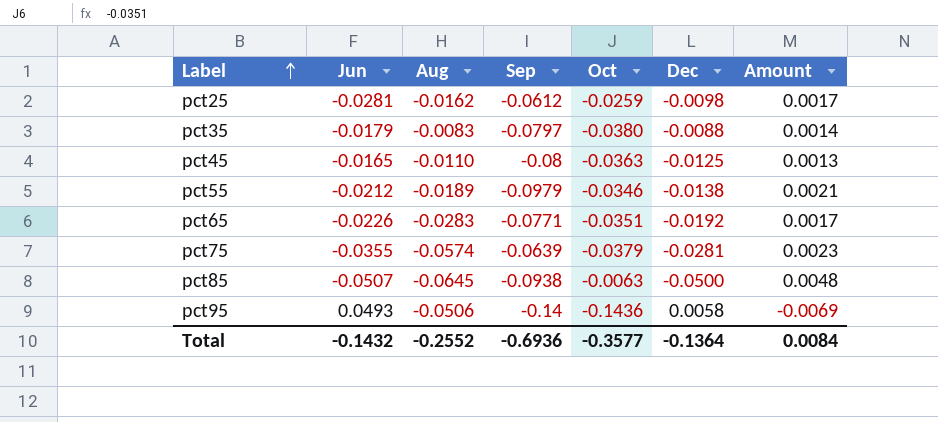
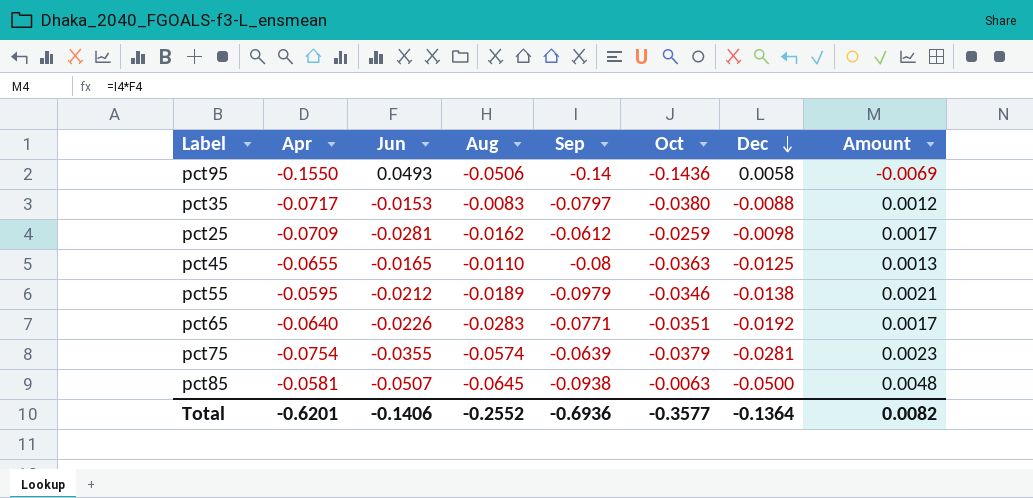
row order: Label ascending -> Dec descending
column Apr | position: none -> 2
pct35 | Jun: -0.0179 -> -0.0153
pct35 | Amount: 0.0014 -> 0.0012
Total | Jun: -0.1432 -> -0.1406
Total | Amount: 0.0084 -> 0.0082

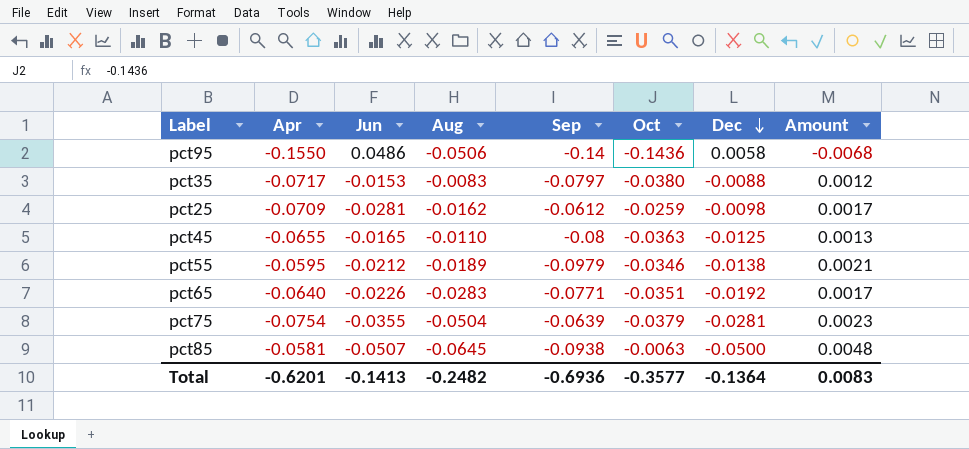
pct95 | Jun: 0.0493 -> 0.0486
pct95 | Amount: -0.0069 -> -0.0068
pct75 | Aug: -0.0574 -> -0.0504
Total | Jun: -0.1406 -> -0.1413
Total | Aug: -0.2552 -> -0.2482
Total | Amount: 0.0082 -> 0.0083

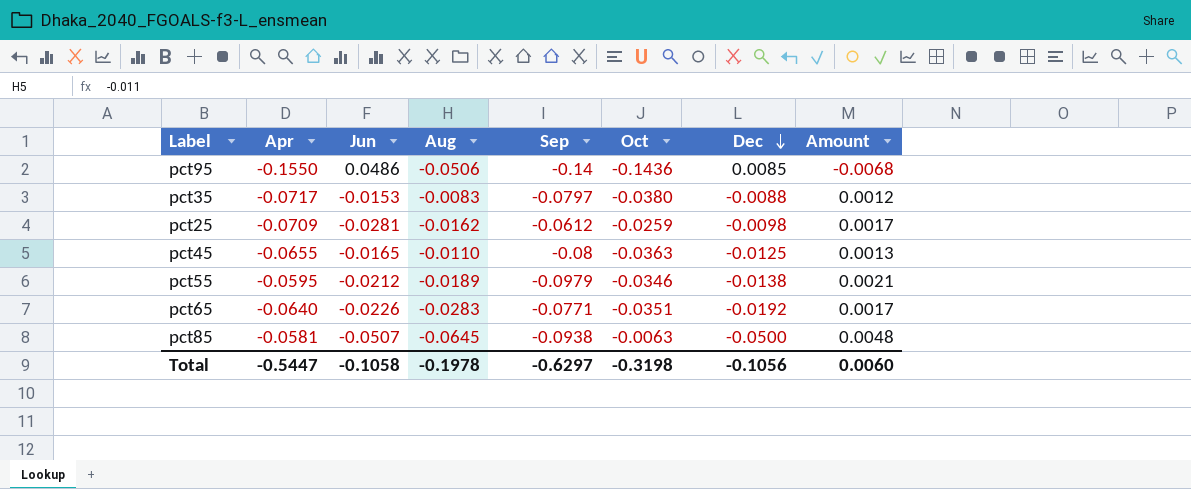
row pct75: -0.0754 | -0.0355 | -0.0504 | -0.0639 | -0.0379 | -0.0281 | 0.0023 -> none
pct95 | Dec: 0.0058 -> 0.0085
Total | Apr: -0.6201 -> -0.5447
Total | Jun: -0.1413 -> -0.1058
Total | Aug: -0.2482 -> -0.1978
Total | Sep: -0.6936 -> -0.6297
Total | Oct: -0.3577 -> -0.3198
Total | Dec: -0.1364 -> -0.1056
Total | Amount: 0.0083 -> 0.0060

